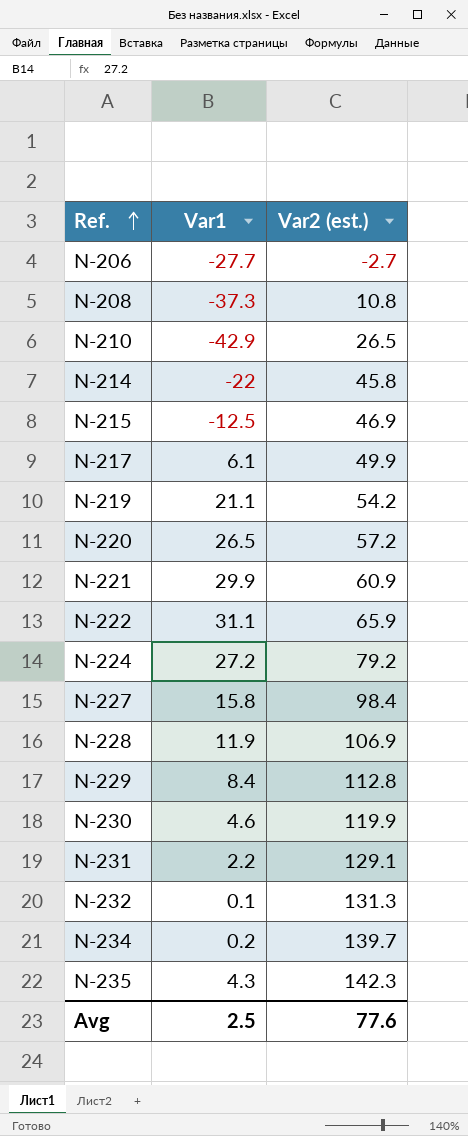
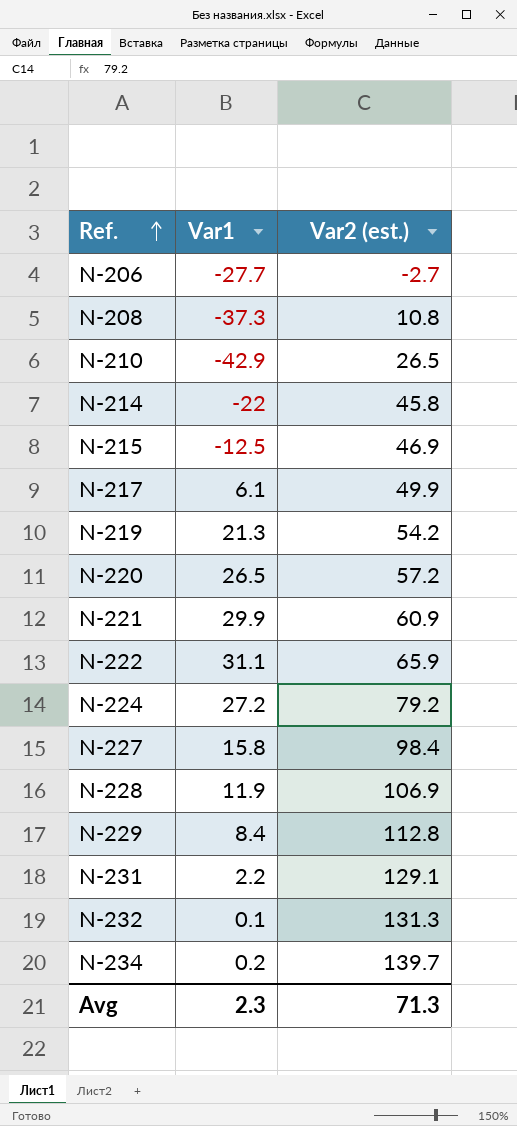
row N-230: 4.6 | 119.9 -> none
row N-235: 4.3 | 142.3 -> none
N-219 | Var1: 21.1 -> 21.3
Avg | Var1: 2.5 -> 2.3
Avg | Var2 (est.): 77.6 -> 71.3

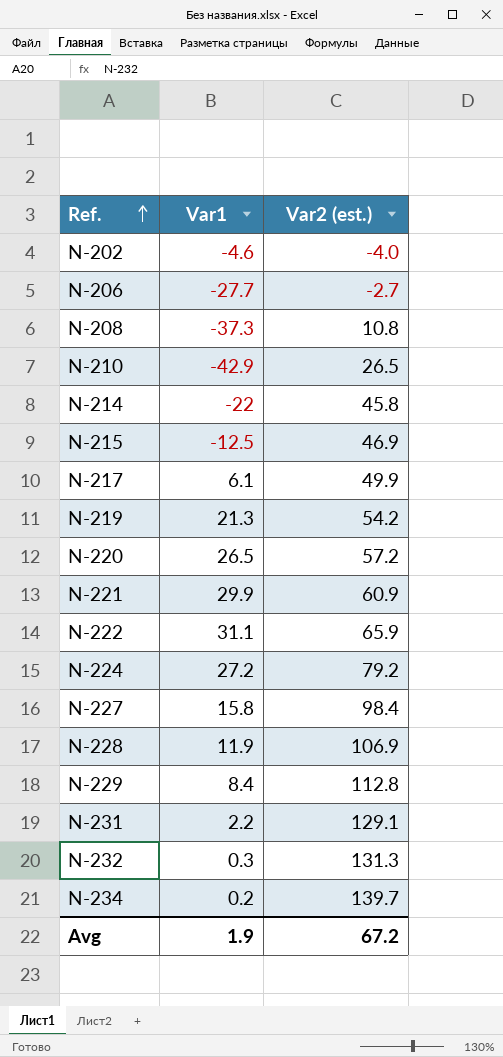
row N-202: none -> -4.6 | -4.0
N-232 | Var1: 0.1 -> 0.3
Avg | Var1: 2.3 -> 1.9
Avg | Var2 (est.): 71.3 -> 67.2

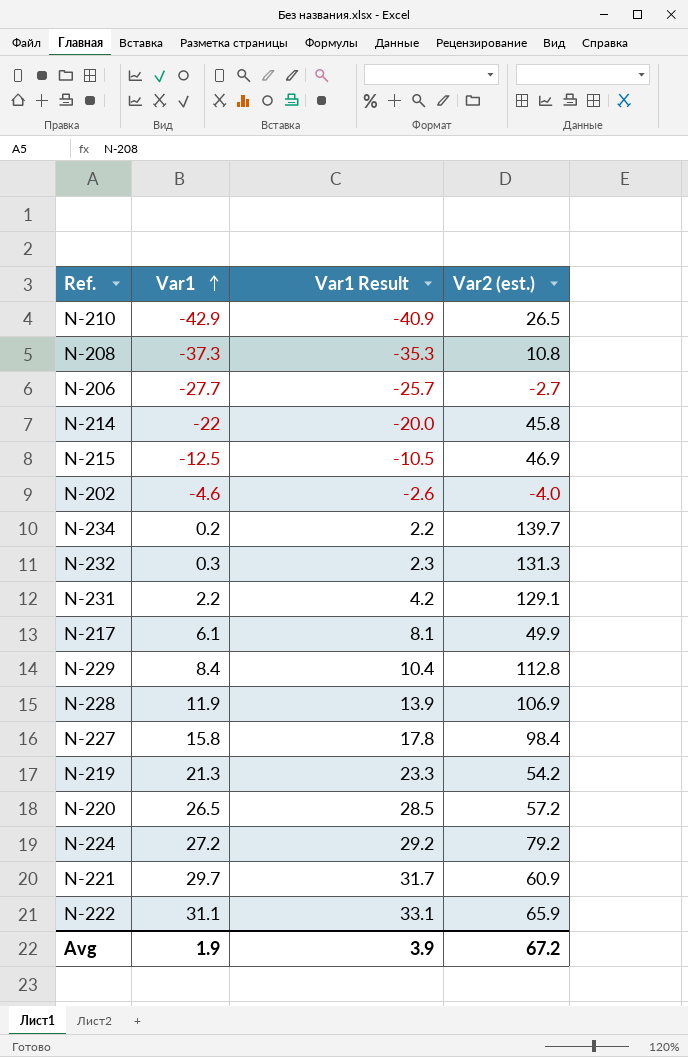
row order: Ref. ascending -> Var1 ascending
column Var1 Result | formula: none -> [Var1] + 2
N-221 | Var1: 29.9 -> 29.7

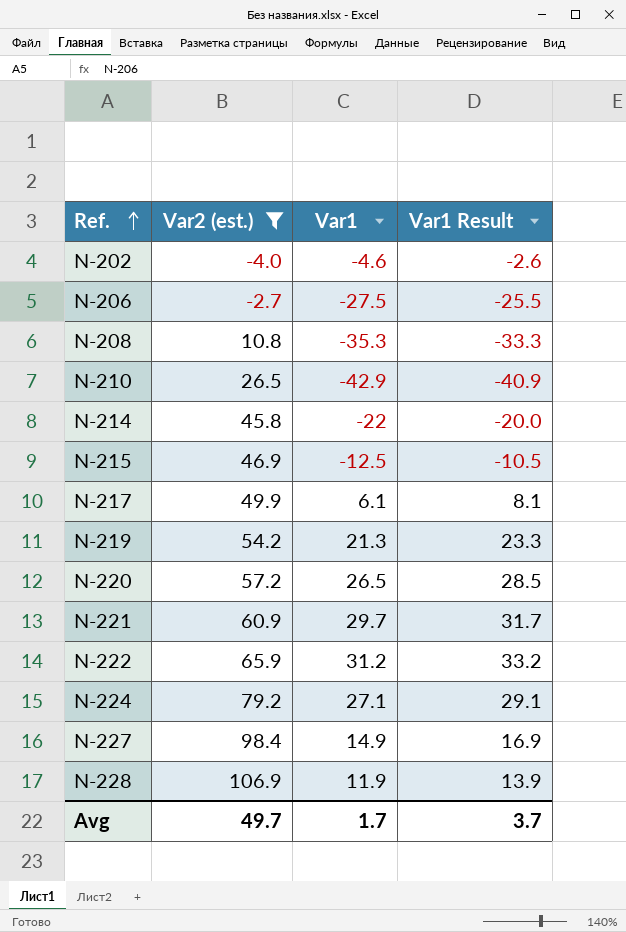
filter: none -> Var2 (est.) <= 106.9
row order: Var1 ascending -> Ref. ascending
column Var2 (est.) | position: 4 -> 2
N-206 | Var1: -27.7 -> -27.5
N-206 | Var1 Result: -25.7 -> -25.5
N-208 | Var1: -37.3 -> -35.3
N-208 | Var1 Result: -35.3 -> -33.3
N-222 | Var1: 31.1 -> 31.2
N-222 | Var1 Result: 33.1 -> 33.2
N-224 | Var1: 27.2 -> 27.1
N-224 | Var1 Result: 29.2 -> 29.1
N-227 | Var1: 15.8 -> 14.9
N-227 | Var1 Result: 17.8 -> 16.9
Avg | Var2 (est.): 67.2 -> 49.7
Avg | Var1: 1.9 -> 1.7
Avg | Var1 Result: 3.9 -> 3.7

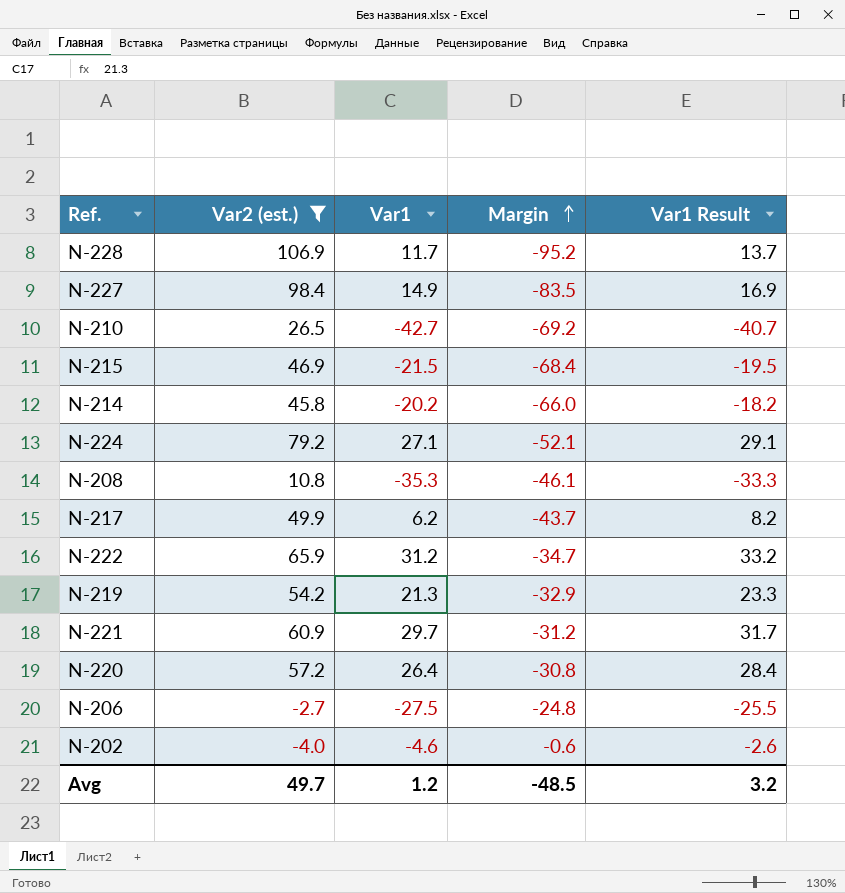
row order: Ref. ascending -> Margin ascending
column Margin | formula: none -> [Var1] - [Var2 (est.)]
N-228 | Var1: 11.9 -> 11.7
N-228 | Var1 Result: 13.9 -> 13.7
N-210 | Var1: -42.9 -> -42.7
N-210 | Var1 Result: -40.9 -> -40.7
N-215 | Var1: -12.5 -> -21.5
N-215 | Var1 Result: -10.5 -> -19.5
N-214 | Var1: -22 -> -20.2
N-214 | Var1 Result: -20.0 -> -18.2
N-217 | Var1: 6.1 -> 6.2
N-217 | Var1 Result: 8.1 -> 8.2
N-220 | Var1: 26.5 -> 26.4
N-220 | Var1 Result: 28.5 -> 28.4
Avg | Var1: 1.7 -> 1.2
Avg | Var1 Result: 3.7 -> 3.2

